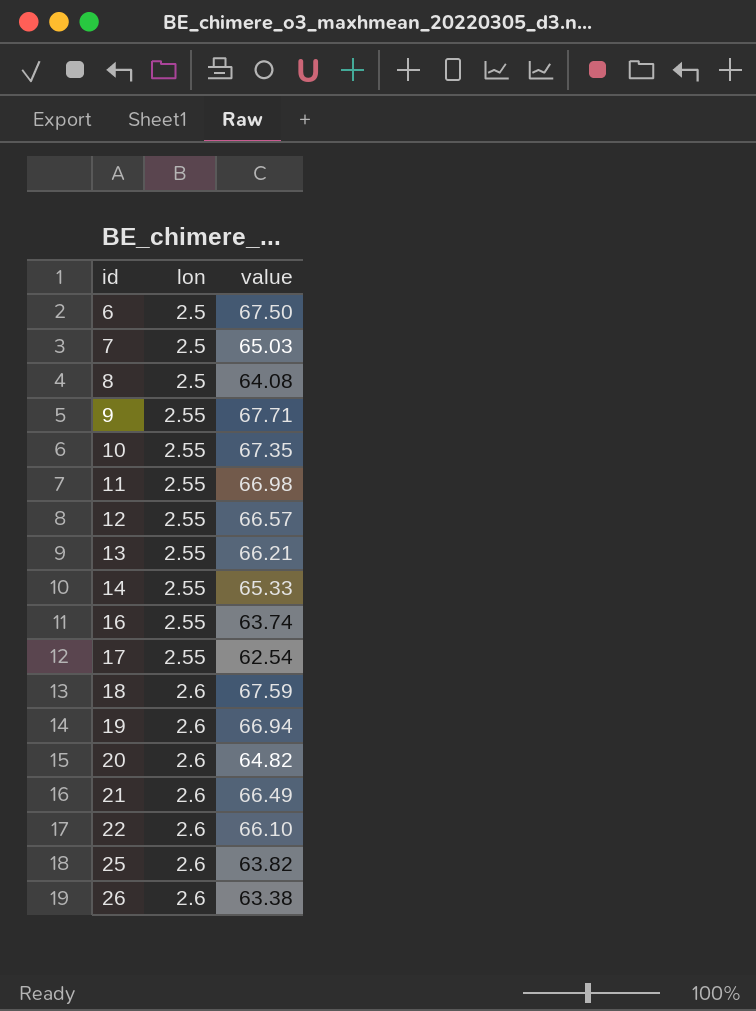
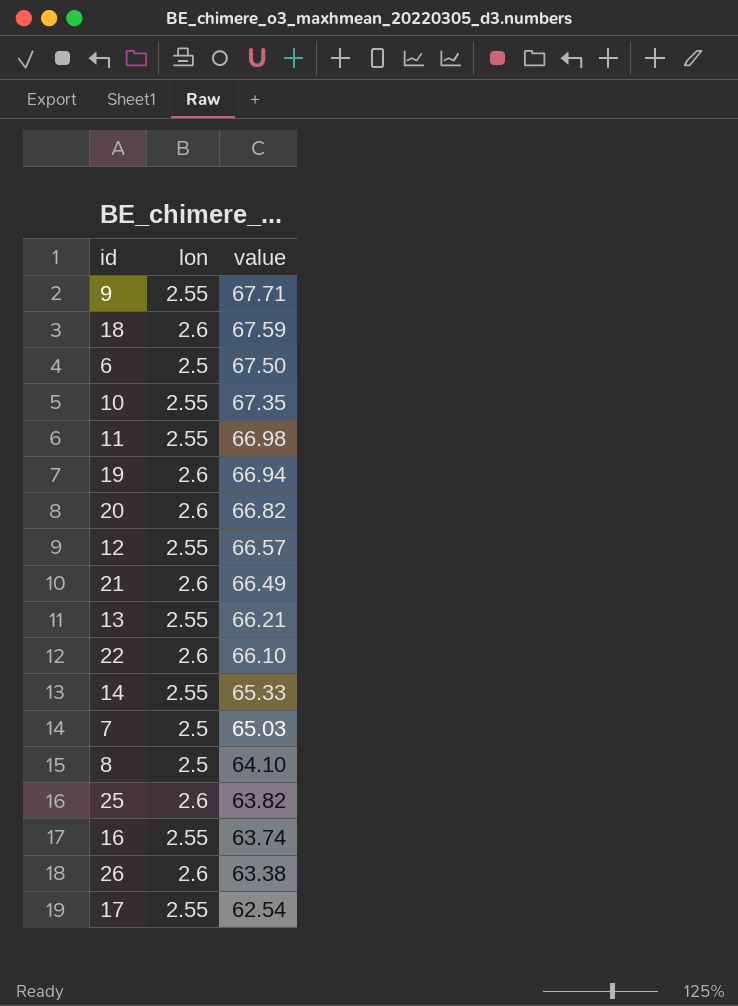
row order: id ascending -> value descending
20 | value: 64.82 -> 66.82
8 | value: 64.08 -> 64.10

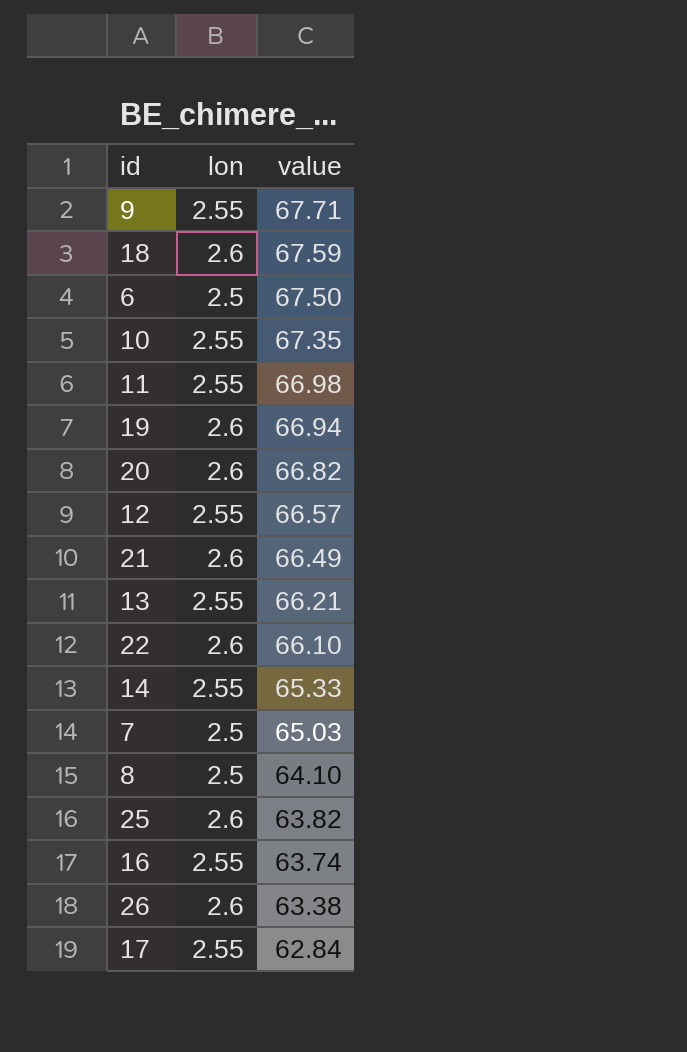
17 | value: 62.54 -> 62.84

